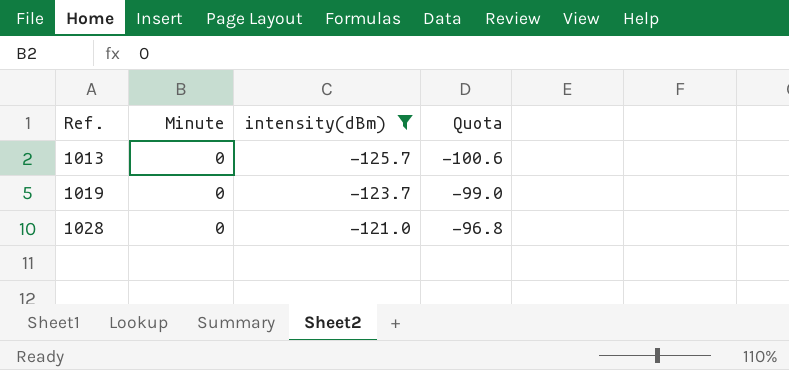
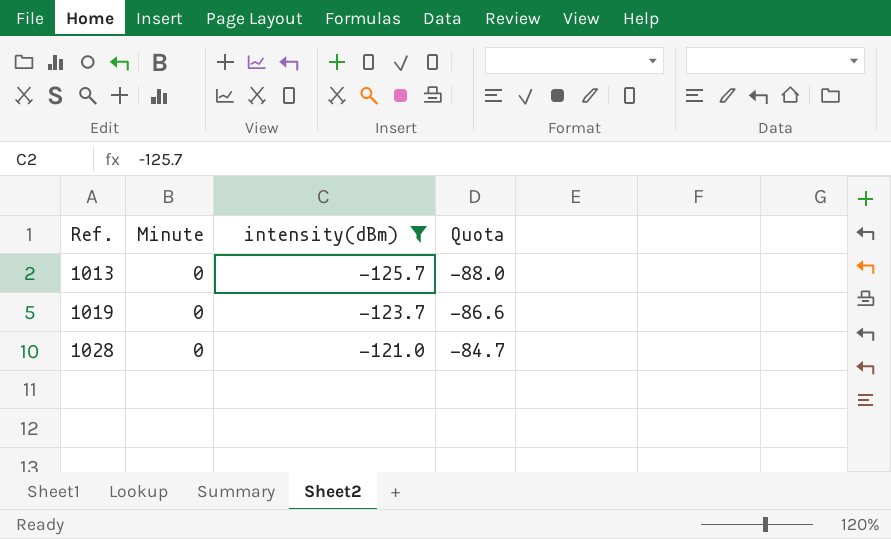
column Quota | formula: [intensity(dBm)] * 0.8 -> [intensity(dBm)] * 0.7

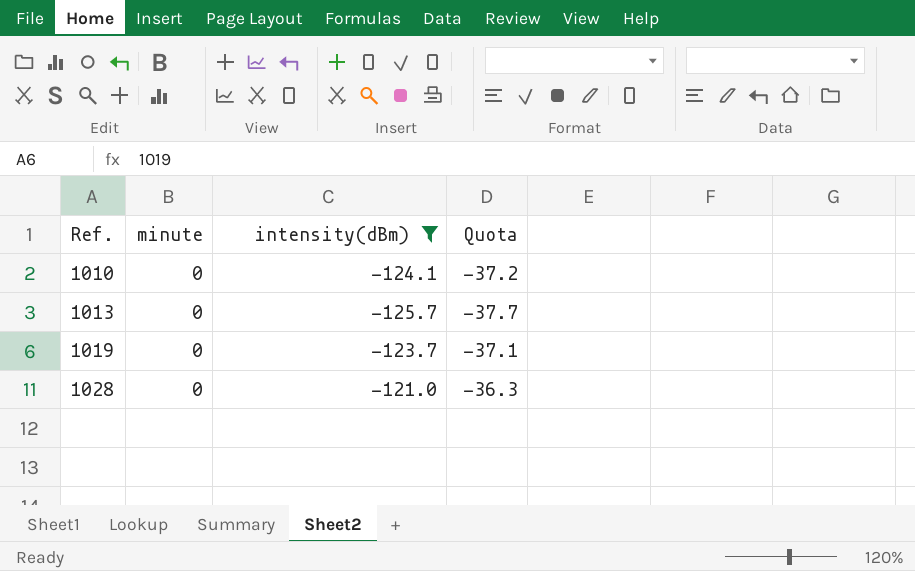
column name: Minute -> minute
column Quota | formula: [intensity(dBm)] * 0.7 -> [intensity(dBm)] * 0.3
row 1010: none -> 0 | -124.1 | -37.2

